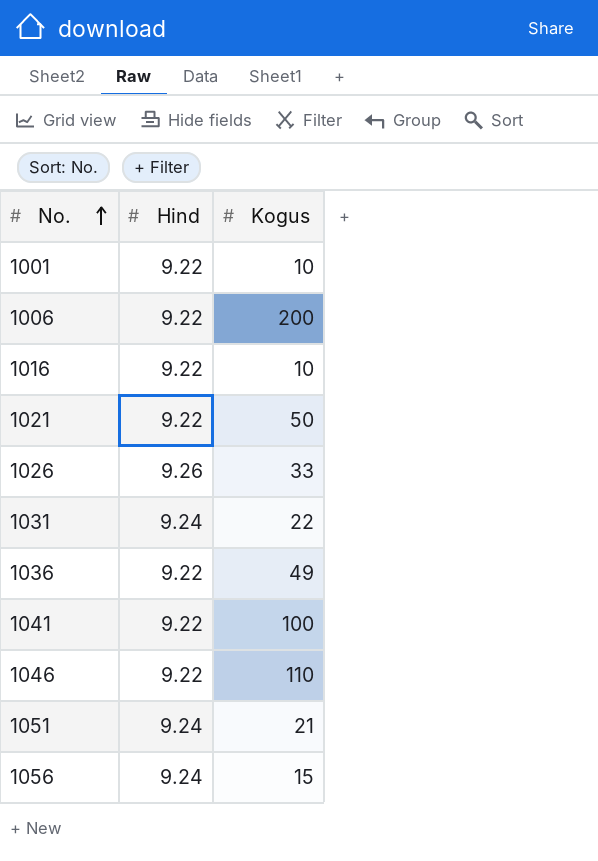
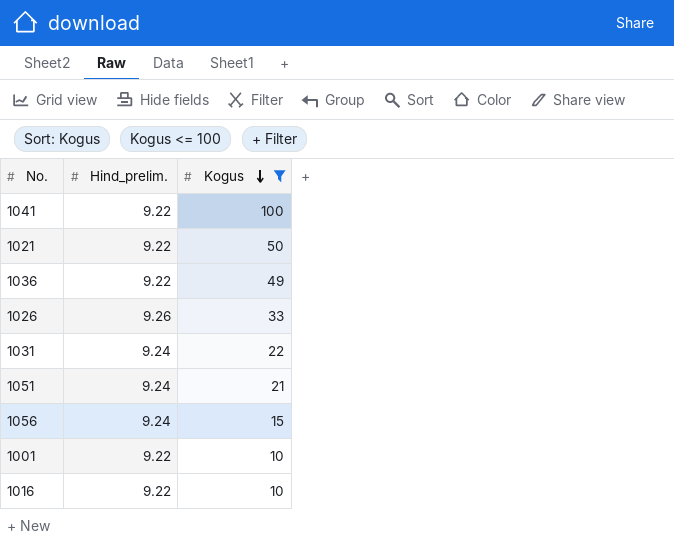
filter: none -> Kogus <= 100
row order: No. ascending -> Kogus descending
column name: Hind -> Hind_prelim.

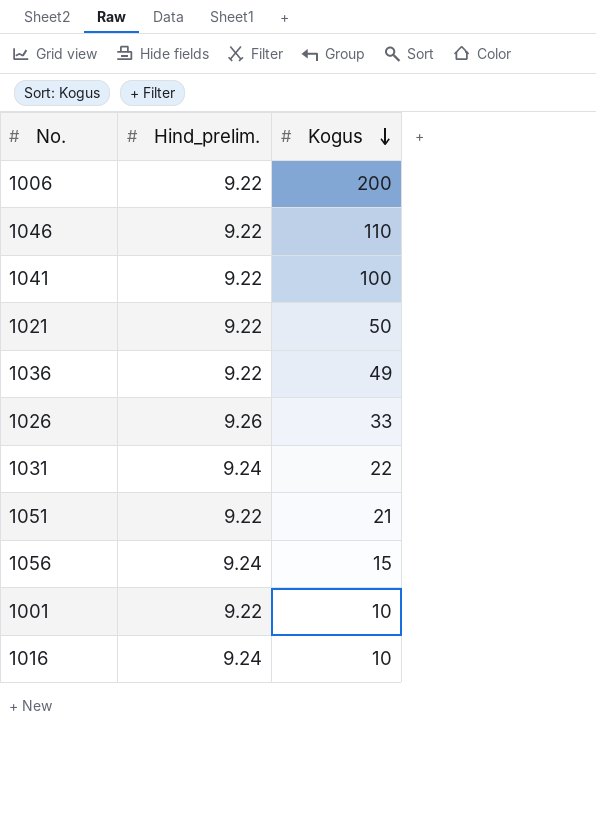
filter: Kogus <= 100 -> none
1051 | Hind_prelim.: 9.24 -> 9.22
1016 | Hind_prelim.: 9.22 -> 9.24

